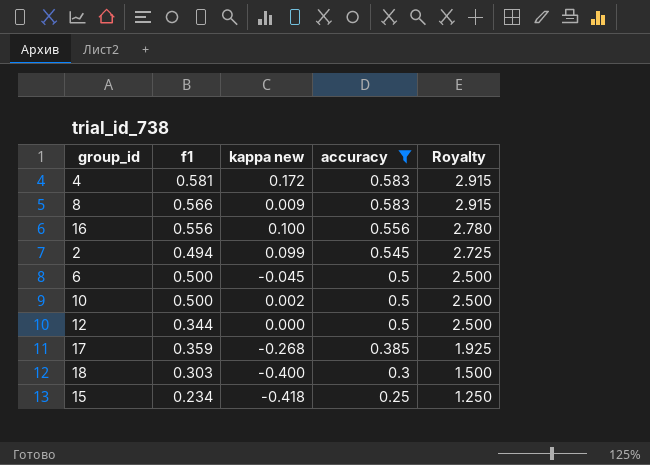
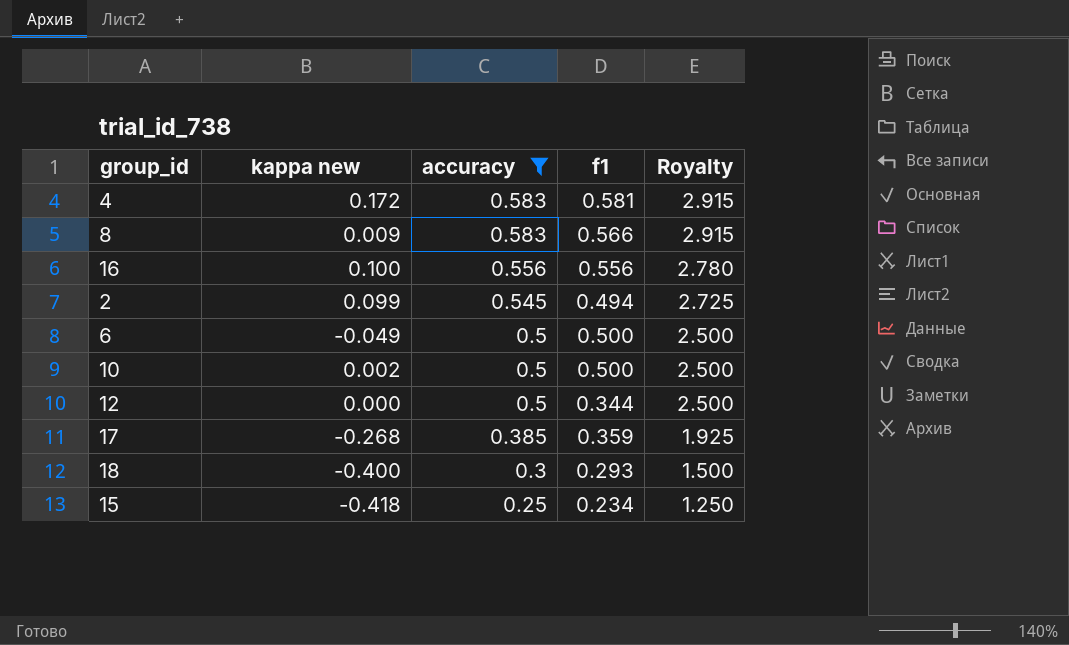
column f1 | position: 2 -> 4
6 | kappa new: -0.045 -> -0.049
18 | f1: 0.303 -> 0.293

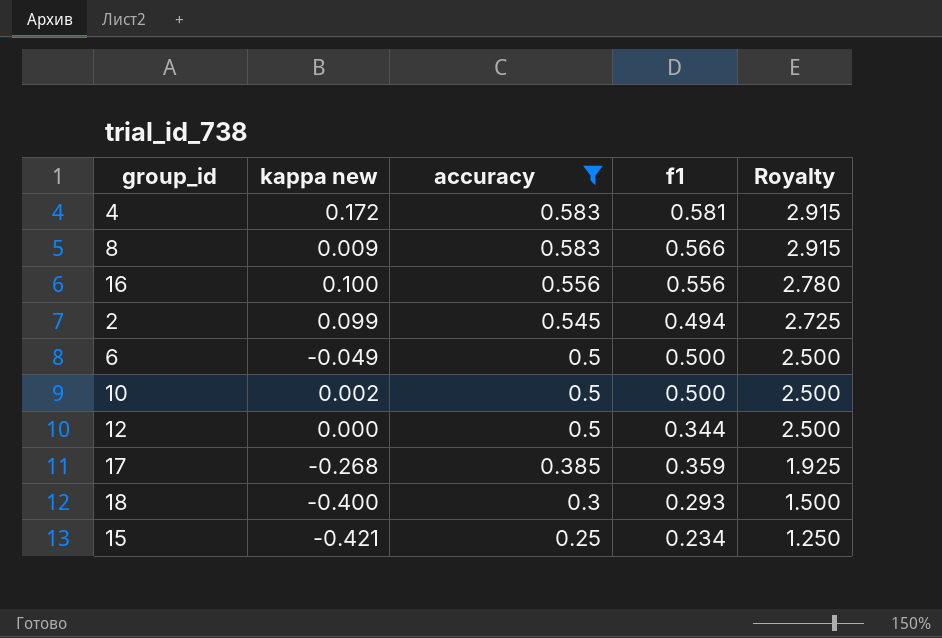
15 | kappa new: -0.418 -> -0.421

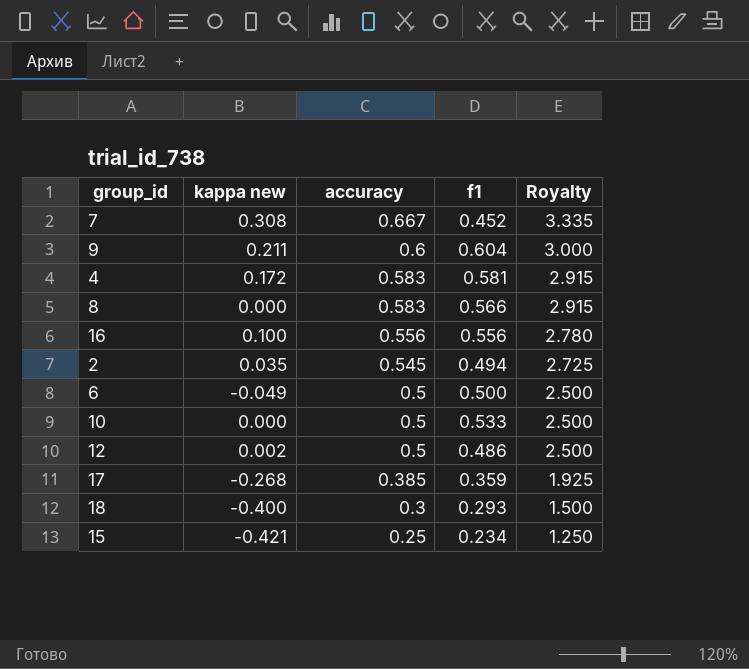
filter: accuracy <= 0.583 -> none
8 | kappa new: 0.009 -> 0.000
2 | kappa new: 0.099 -> 0.035
10 | kappa new: 0.002 -> 0.000
10 | f1: 0.500 -> 0.533
12 | kappa new: 0.000 -> 0.002
12 | f1: 0.344 -> 0.486

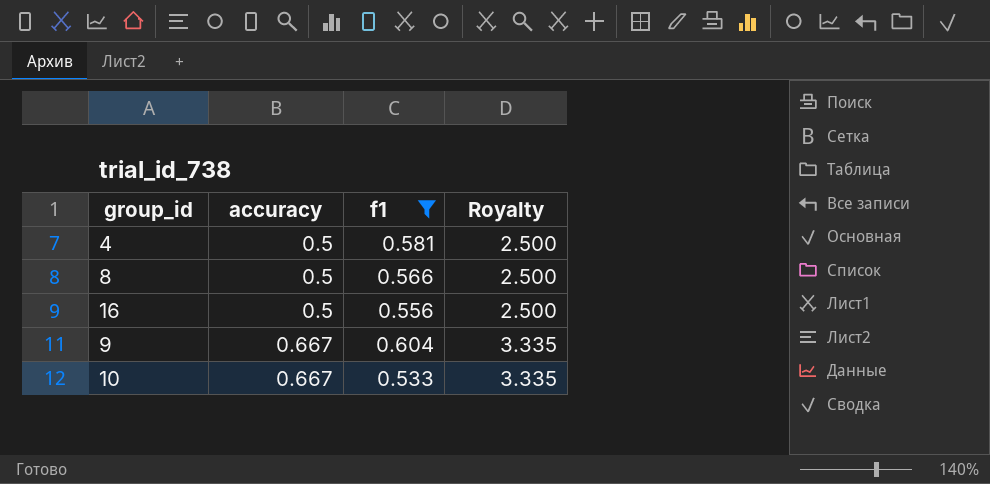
filter: none -> f1 >= 0.533
row order: accuracy descending -> accuracy ascending
column kappa new | position: 2 -> none
4 | accuracy: 0.583 -> 0.5
4 | Royalty: 2.915 -> 2.500
8 | accuracy: 0.583 -> 0.5
8 | Royalty: 2.915 -> 2.500
16 | accuracy: 0.556 -> 0.5
16 | Royalty: 2.780 -> 2.500
9 | accuracy: 0.6 -> 0.667
9 | Royalty: 3.000 -> 3.335
10 | accuracy: 0.5 -> 0.667
10 | Royalty: 2.500 -> 3.335

